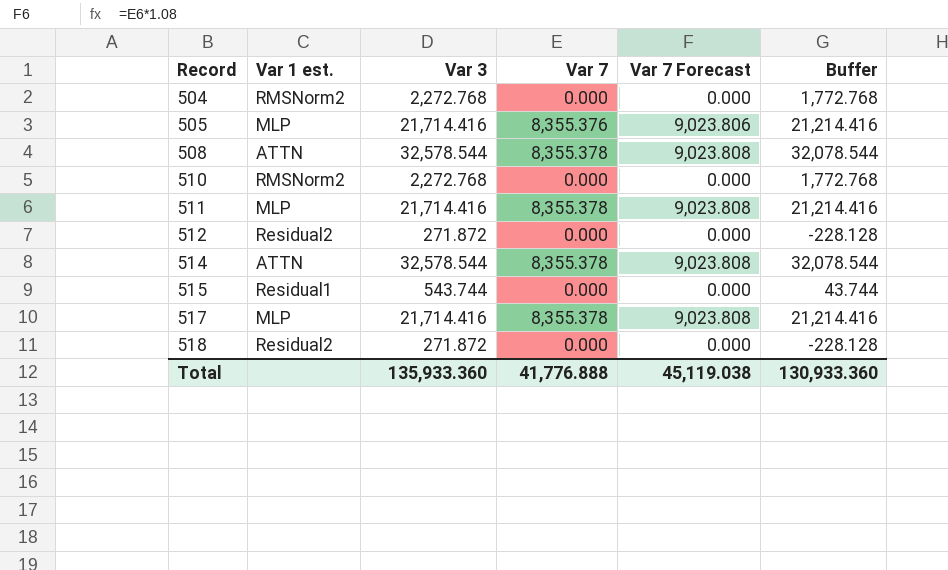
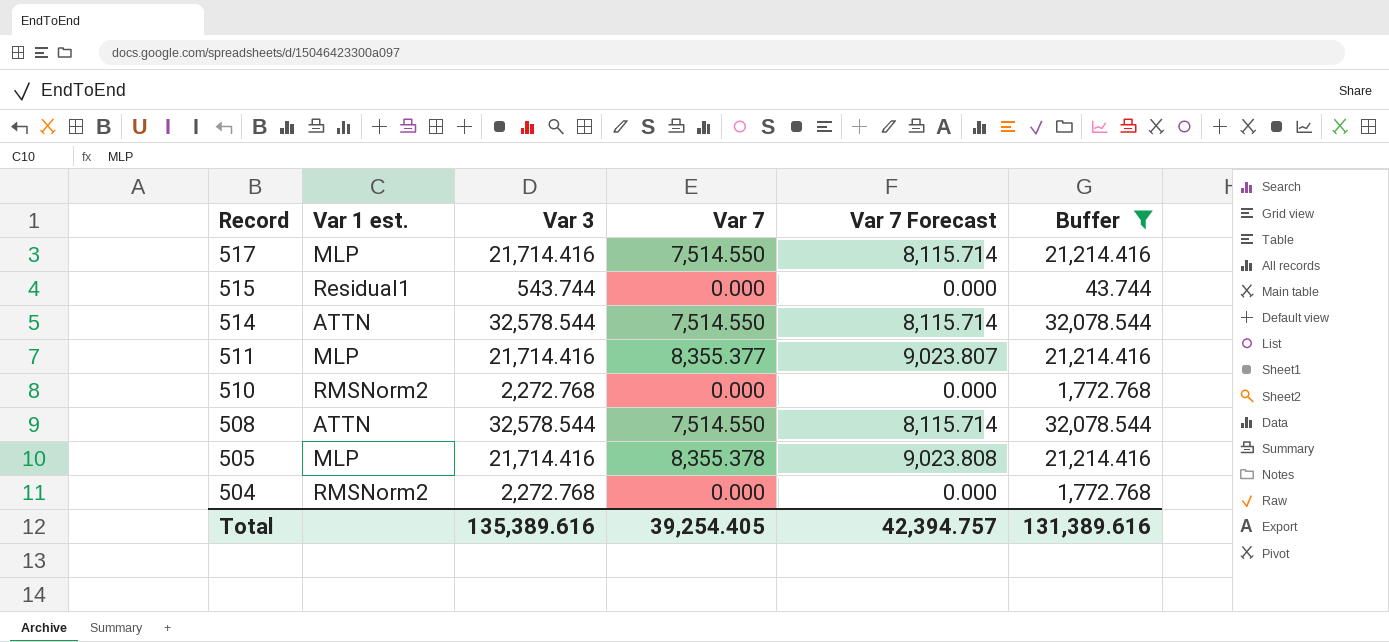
filter: none -> Buffer != -228.128
row order: Record ascending -> Record descending
517 | Var 7: 8,355.378 -> 7,514.550
517 | Var 7 Forecast: 9,023.808 -> 8,115.714
514 | Var 7: 8,355.378 -> 7,514.550
514 | Var 7 Forecast: 9,023.808 -> 8,115.714
511 | Var 7: 8,355.378 -> 8,355.377
511 | Var 7 Forecast: 9,023.808 -> 9,023.807
508 | Var 7: 8,355.378 -> 7,514.550
508 | Var 7 Forecast: 9,023.808 -> 8,115.714
505 | Var 7: 8,355.376 -> 8,355.378
505 | Var 7 Forecast: 9,023.806 -> 9,023.808
Total | Var 3: 135,933.360 -> 135,389.616
Total | Var 7: 41,776.888 -> 39,254.405
Total | Var 7 Forecast: 45,119.038 -> 42,394.757
Total | Buffer: 130,933.360 -> 131,389.616

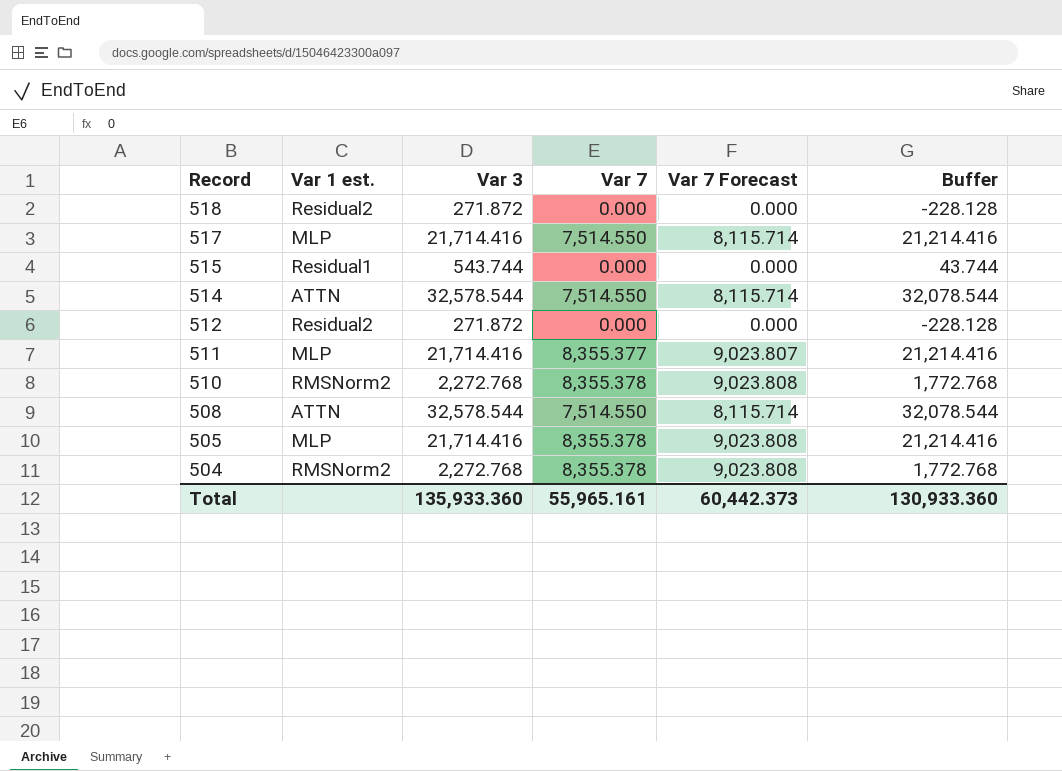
filter: Buffer != -228.128 -> none
510 | Var 7: 0.000 -> 8,355.378
510 | Var 7 Forecast: 0.000 -> 9,023.808
504 | Var 7: 0.000 -> 8,355.378
504 | Var 7 Forecast: 0.000 -> 9,023.808
Total | Var 3: 135,389.616 -> 135,933.360
Total | Var 7: 39,254.405 -> 55,965.161
Total | Var 7 Forecast: 42,394.757 -> 60,442.373
Total | Buffer: 131,389.616 -> 130,933.360

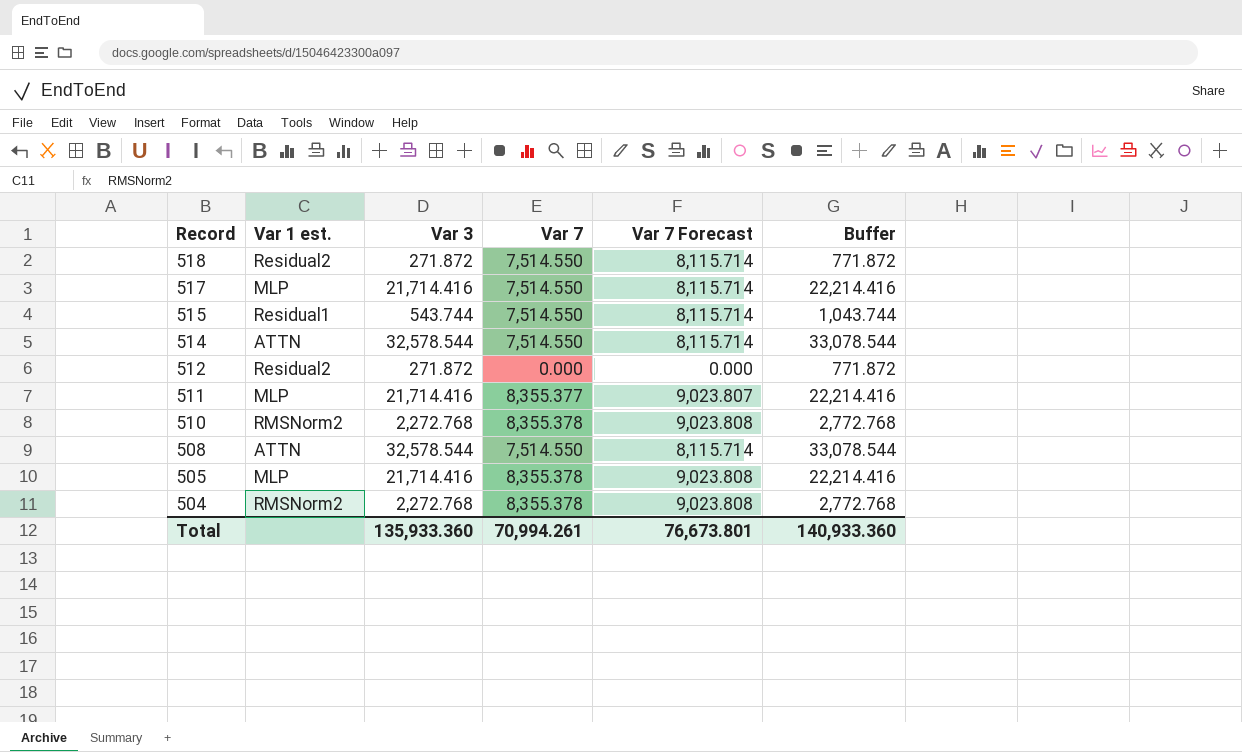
column Buffer | formula: [Var 3] - 500 -> [Var 3] + 500
518 | Var 7: 0.000 -> 7,514.550
518 | Var 7 Forecast: 0.000 -> 8,115.714
515 | Var 7: 0.000 -> 7,514.550
515 | Var 7 Forecast: 0.000 -> 8,115.714
Total | Var 7: 55,965.161 -> 70,994.261
Total | Var 7 Forecast: 60,442.373 -> 76,673.801
Total | Buffer: 130,933.360 -> 140,933.360

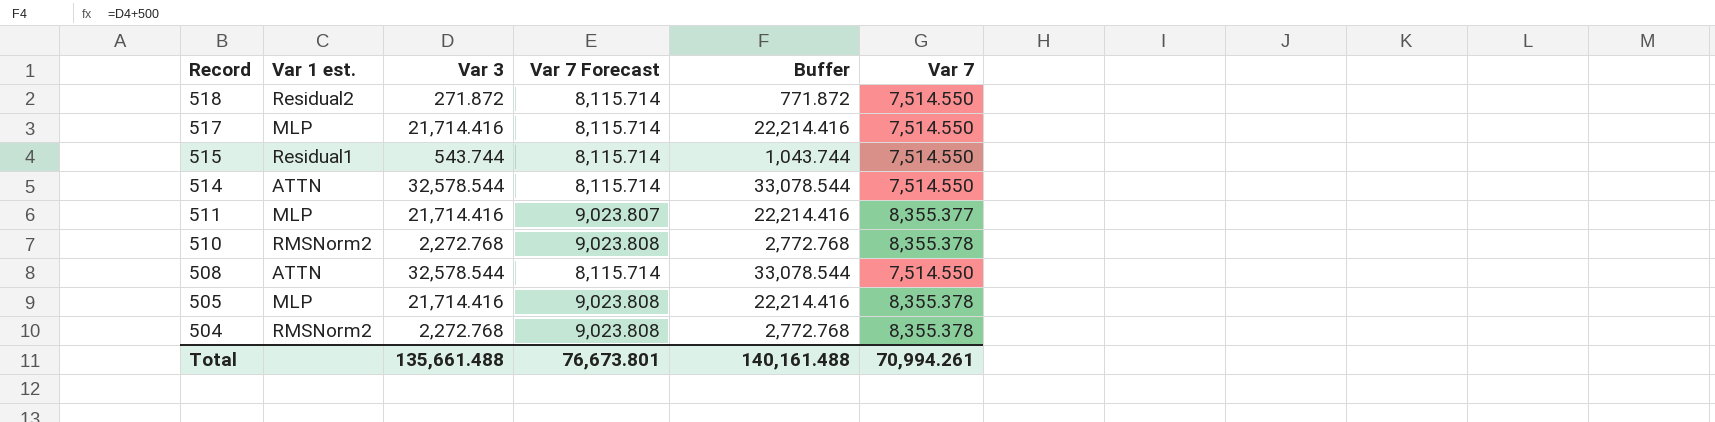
column Var 7 | position: 4 -> 6
row 512: Residual2 | 271.872 | 0.000 | 0.000 | 771.872 -> none
Total | Var 3: 135,933.360 -> 135,661.488
Total | Buffer: 140,933.360 -> 140,161.488

